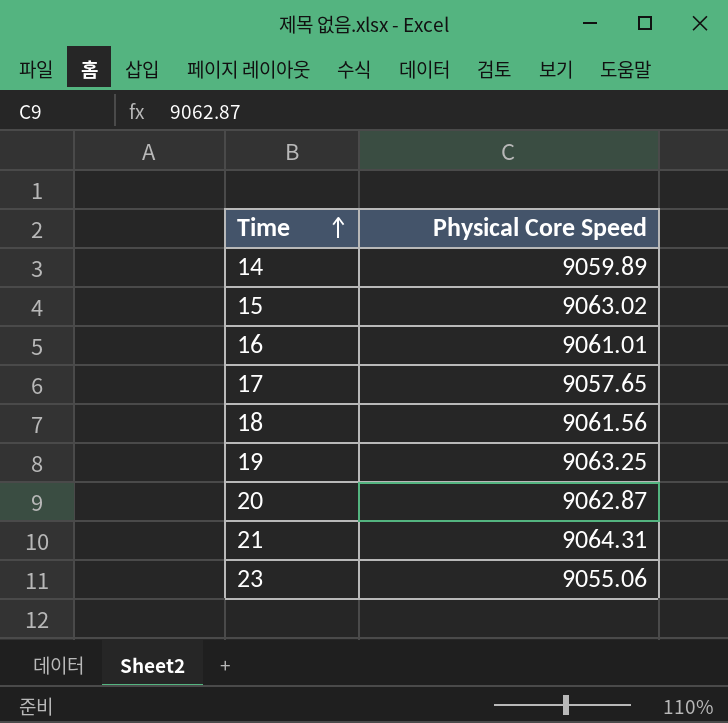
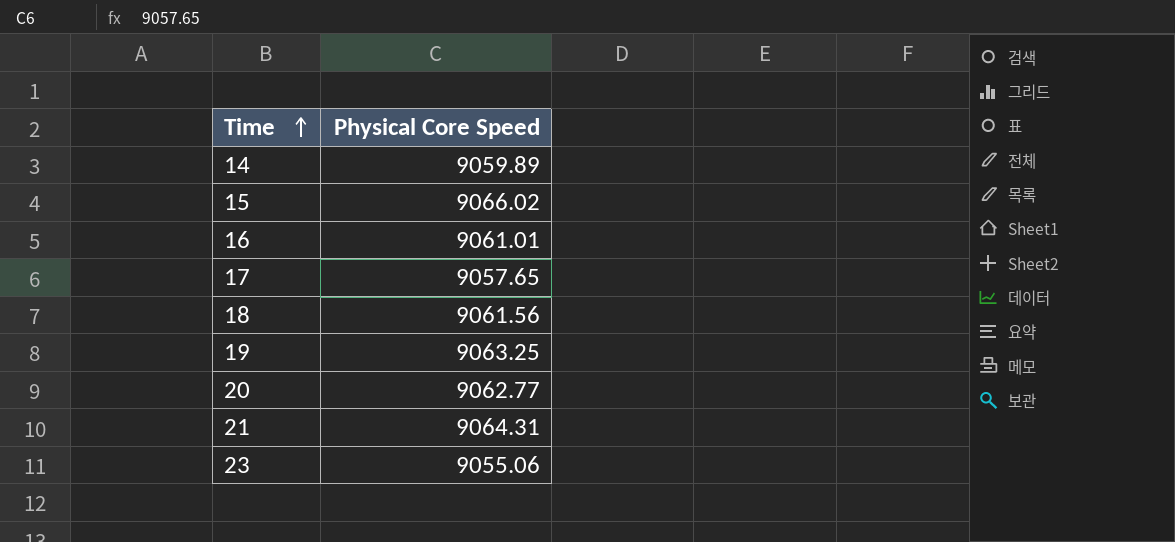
15 | Physical Core Speed: 9063.02 -> 9066.02
20 | Physical Core Speed: 9062.87 -> 9062.77

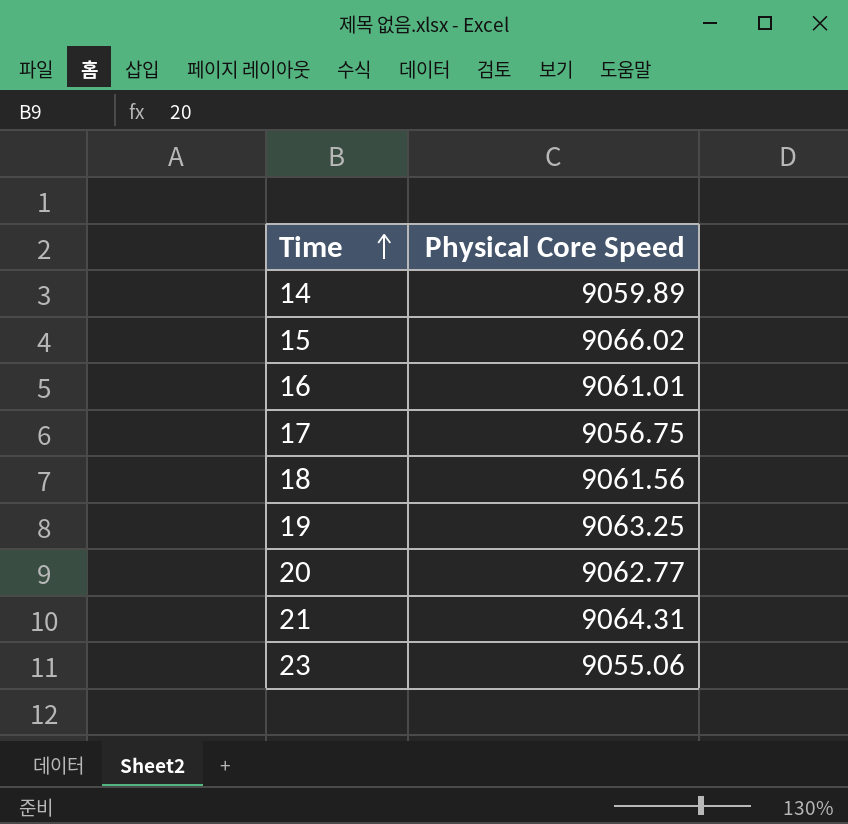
17 | Physical Core Speed: 9057.65 -> 9056.75

